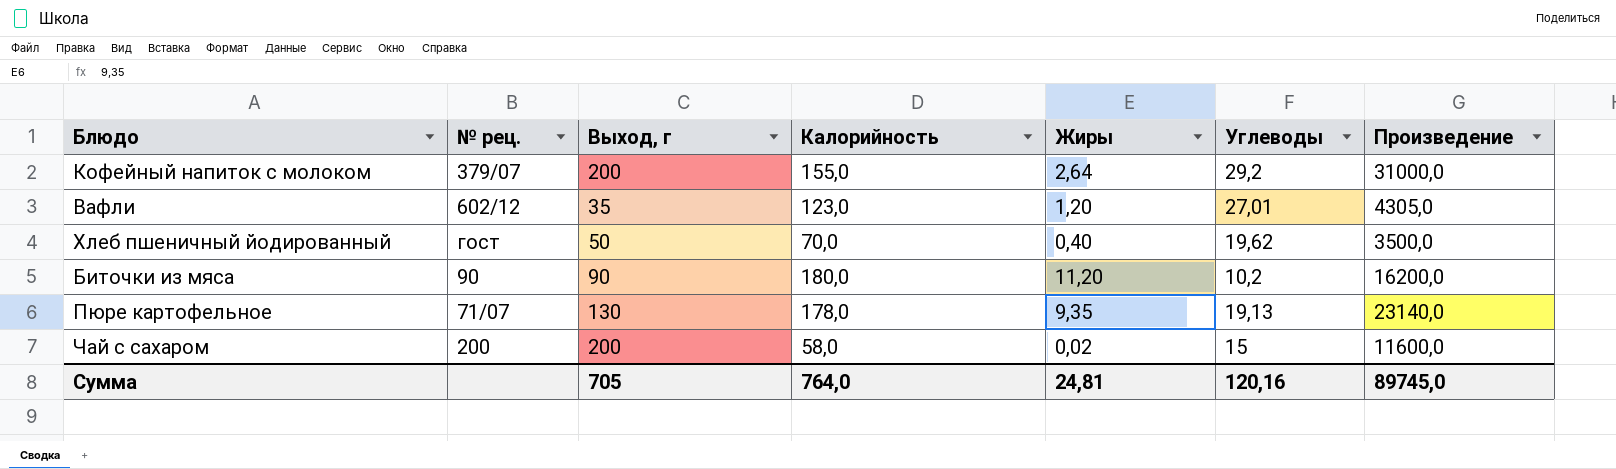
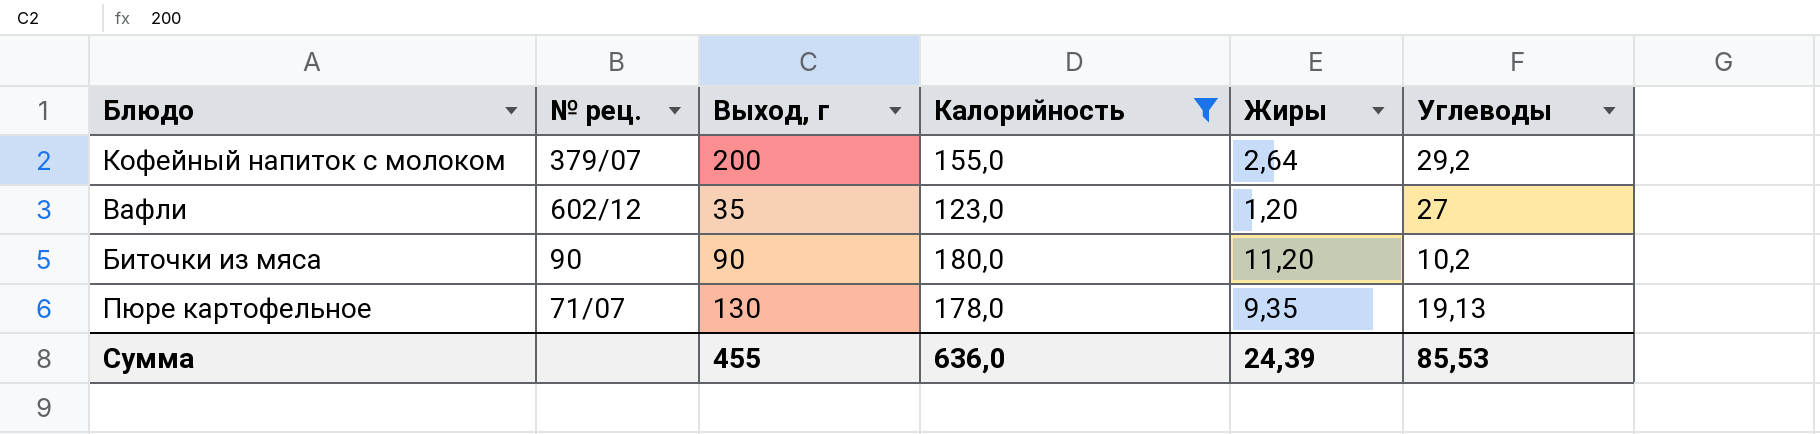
filter: none -> Калорийность >= 123,0
column Произведение | formula: [Выход, г] * [Калорийность] -> none
Вафли | Углеводы: 27,01 -> 27
Сумма | Выход, г: 705 -> 455
Сумма | Калорийность: 764,0 -> 636,0
Сумма | Жиры: 24,81 -> 24,39
Сумма | Углеводы: 120,16 -> 85,53

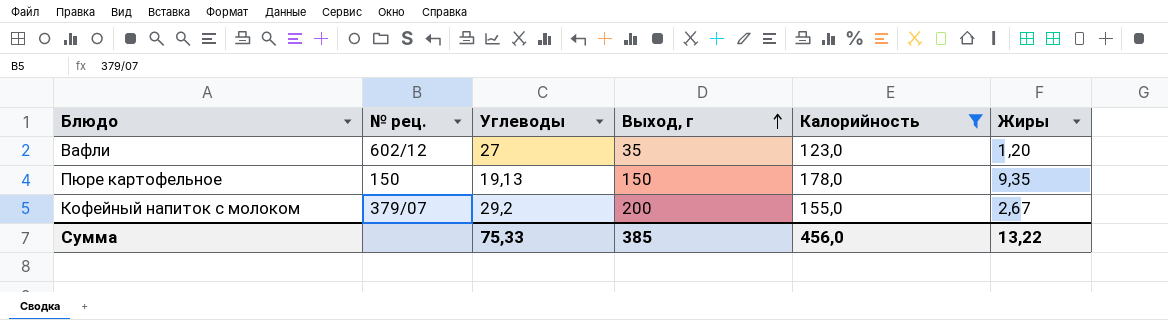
row order: none -> Выход, г ascending
column Углеводы | position: 6 -> 3
row Биточки из мяса: 90 | 90 | 180,0 | 11,20 | 10,2 -> none
Пюре картофельное | № рец.: 71/07 -> 150
Пюре картофельное | Выход, г: 130 -> 150
Кофейный напиток с молоком | Жиры: 2,64 -> 2,67
Сумма | Углеводы: 85,53 -> 75,33
Сумма | Выход, г: 455 -> 385
Сумма | Калорийность: 636,0 -> 456,0
Сумма | Жиры: 24,39 -> 13,22

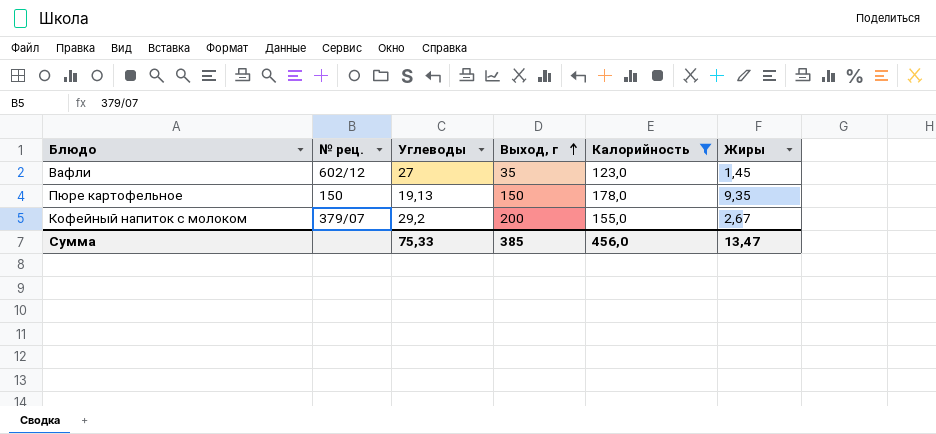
Вафли | Жиры: 1,20 -> 1,45
Сумма | Жиры: 13,22 -> 13,47

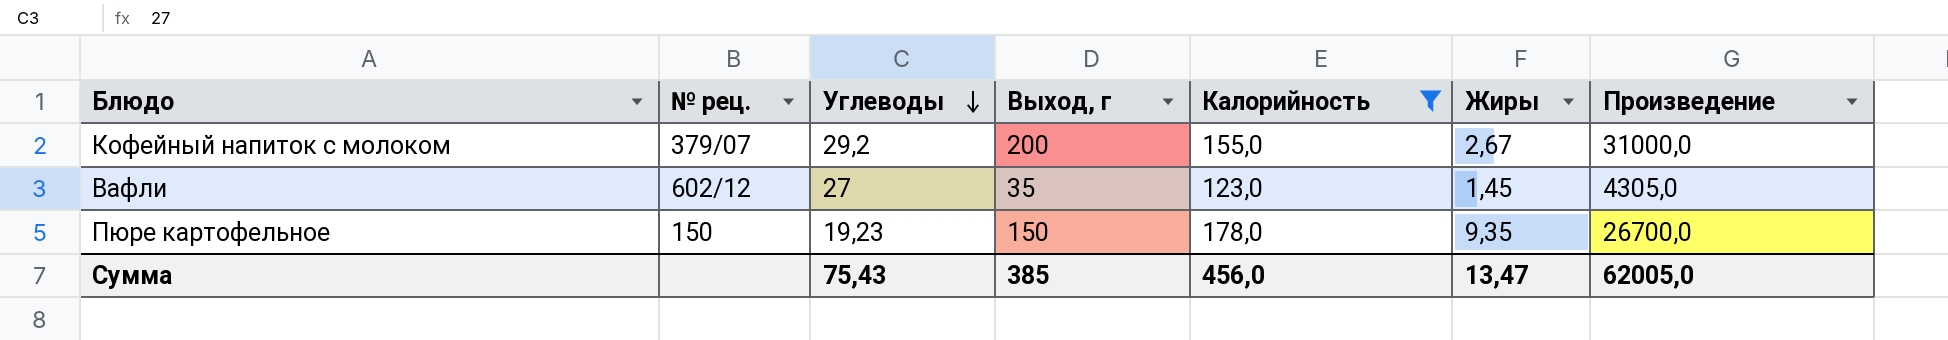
row order: Выход, г ascending -> Углеводы descending
column Произведение | formula: none -> [Выход, г] * [Калорийность]
Пюре картофельное | Углеводы: 19,13 -> 19,23
Сумма | Углеводы: 75,33 -> 75,43

